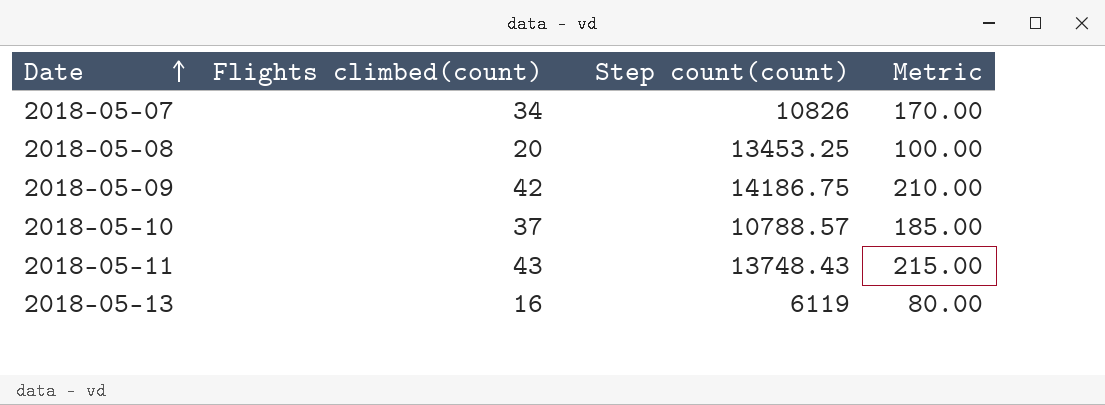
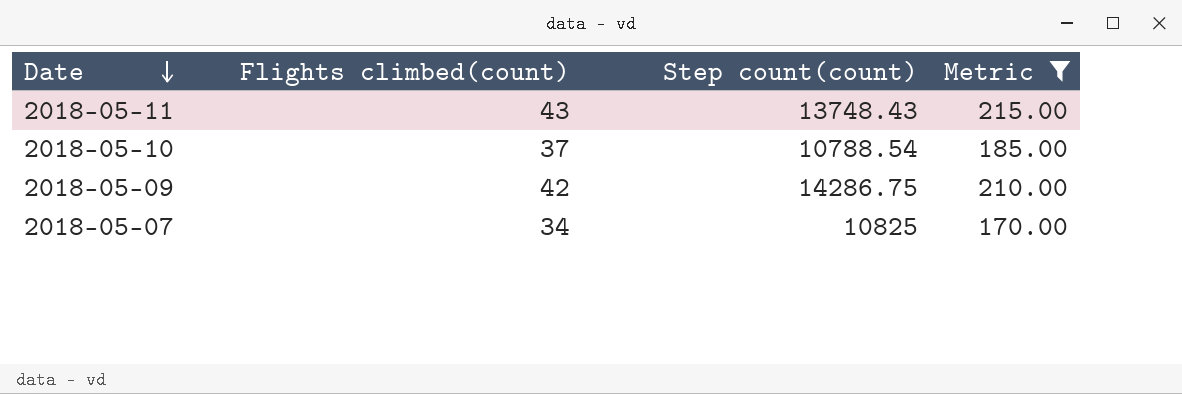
filter: none -> Metric >= 170.00
row order: Date ascending -> Date descending
2018-05-10 | Step count(count): 10788.57 -> 10788.54
2018-05-09 | Step count(count): 14186.75 -> 14286.75
2018-05-07 | Step count(count): 10826 -> 10825

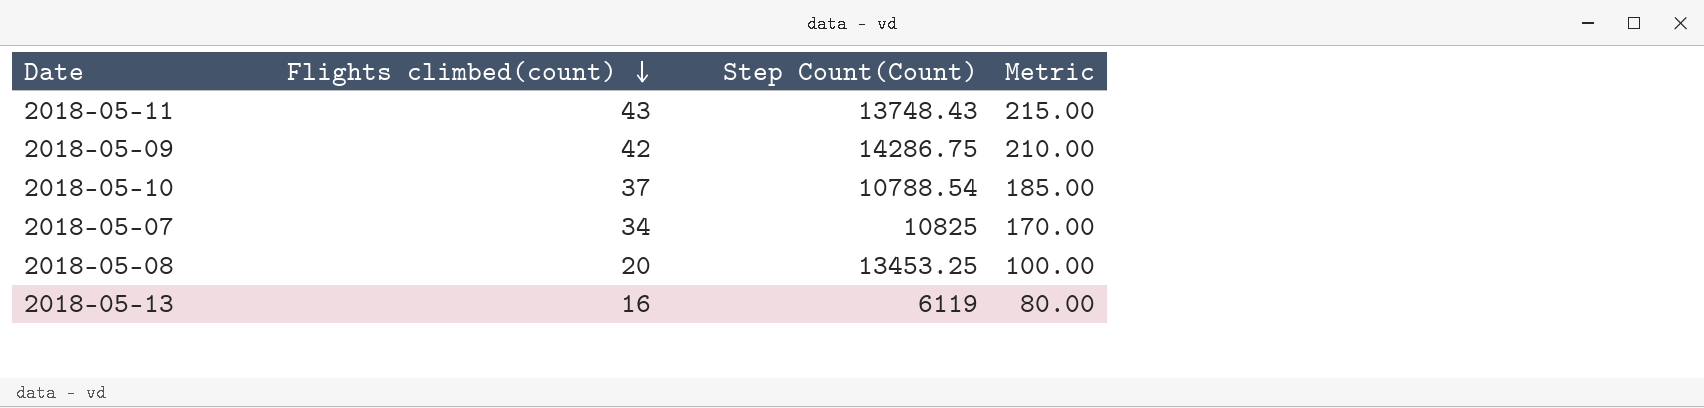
filter: Metric >= 170.00 -> none
row order: Date descending -> Flights climbed(count) descending
column name: Step count(count) -> Step Count(Count)

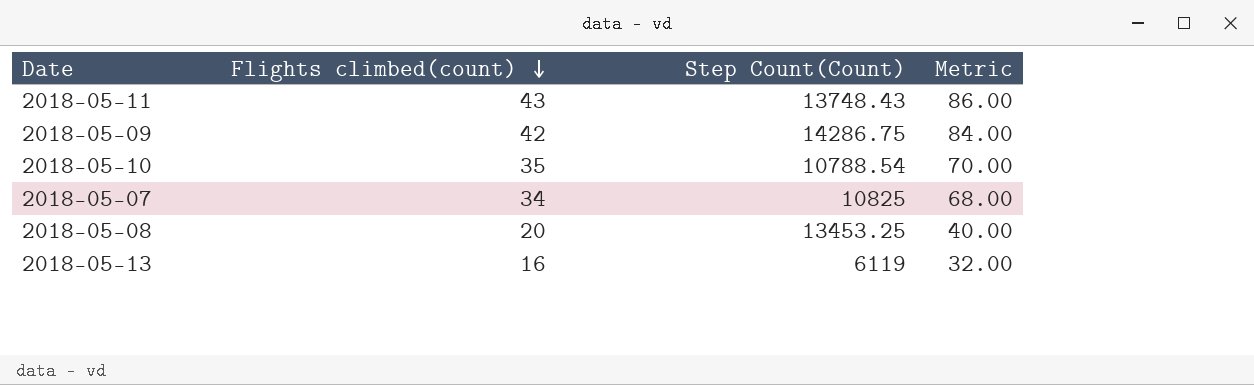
column Metric | formula: [Flights climbed(count)] * 5 -> [Flights climbed(count)] * 2
2018-05-10 | Flights climbed(count): 37 -> 35

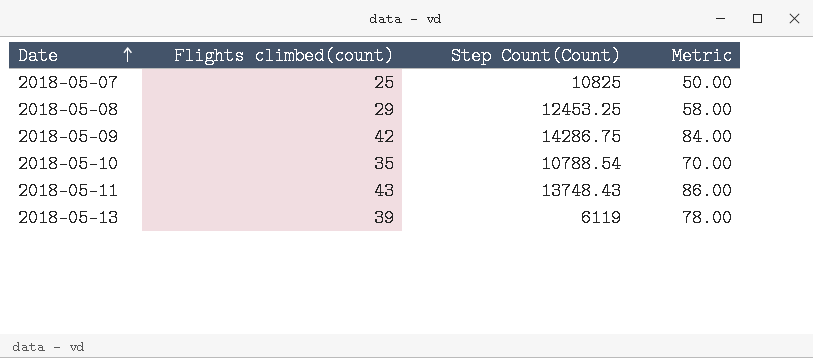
row order: Flights climbed(count) descending -> Date ascending
2018-05-07 | Flights climbed(count): 34 -> 25
2018-05-07 | Metric: 68.00 -> 50.00
2018-05-08 | Flights climbed(count): 20 -> 29
2018-05-08 | Step Count(Count): 13453.25 -> 12453.25
2018-05-08 | Metric: 40.00 -> 58.00
2018-05-13 | Flights climbed(count): 16 -> 39
2018-05-13 | Metric: 32.00 -> 78.00

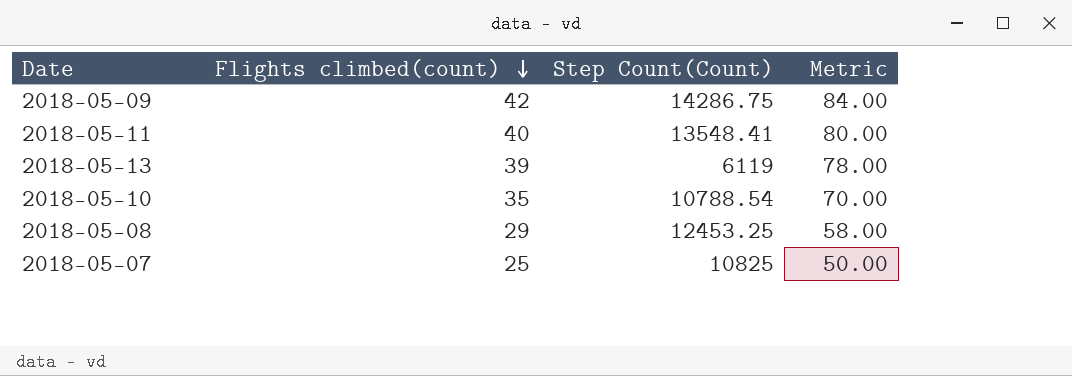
row order: Date ascending -> Flights climbed(count) descending
2018-05-11 | Flights climbed(count): 43 -> 40
2018-05-11 | Step Count(Count): 13748.43 -> 13548.41
2018-05-11 | Metric: 86.00 -> 80.00

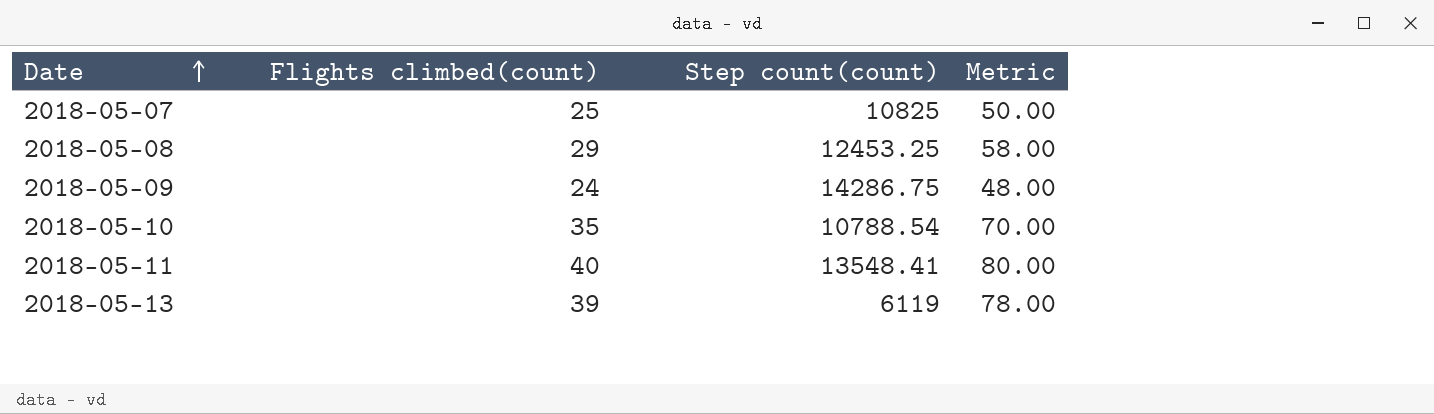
row order: Flights climbed(count) descending -> Date ascending
column name: Step Count(Count) -> Step count(count)
2018-05-09 | Flights climbed(count): 42 -> 24
2018-05-09 | Metric: 84.00 -> 48.00

